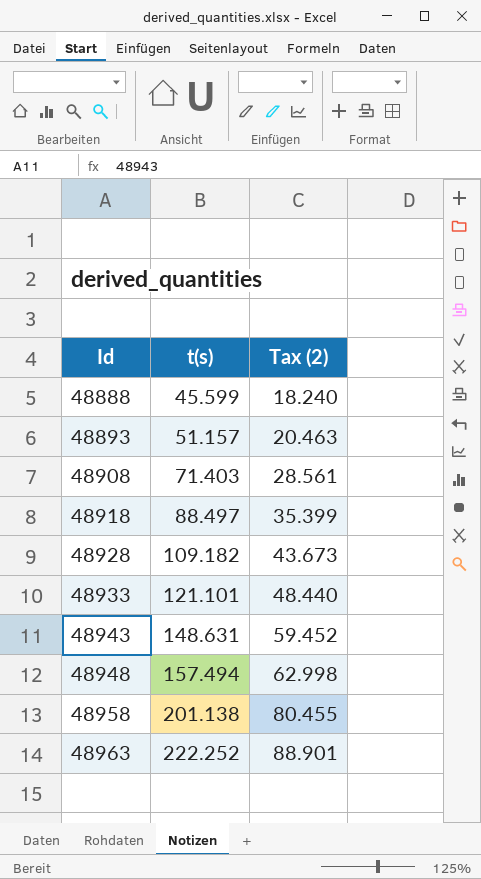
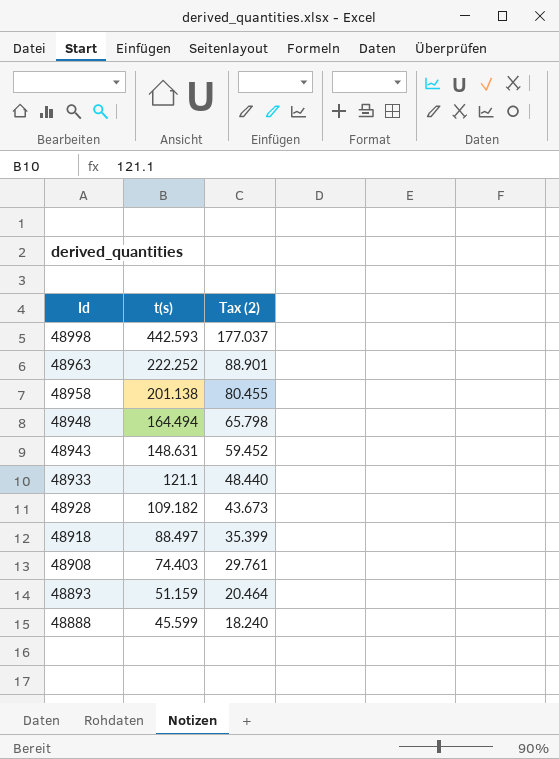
row order: Id ascending -> Id descending
row 48998: none -> 442.593 | 177.037
48948 | t(s): 157.494 -> 164.494
48948 | Tax (2): 62.998 -> 65.798
48933 | t(s): 121.101 -> 121.1
48908 | t(s): 71.403 -> 74.403
48908 | Tax (2): 28.561 -> 29.761
48893 | t(s): 51.157 -> 51.159
48893 | Tax (2): 20.463 -> 20.464

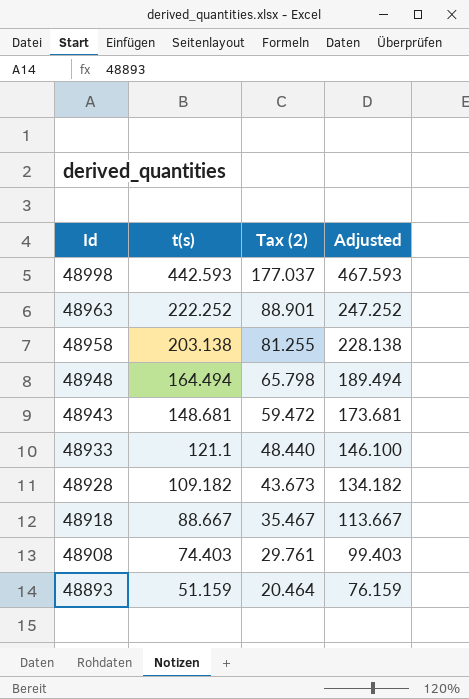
column Adjusted | formula: none -> [t(s)] + 25
row 48888: 45.599 | 18.240 -> none
48958 | t(s): 201.138 -> 203.138
48958 | Tax (2): 80.455 -> 81.255
48943 | t(s): 148.631 -> 148.681
48943 | Tax (2): 59.452 -> 59.472
48918 | t(s): 88.497 -> 88.667
48918 | Tax (2): 35.399 -> 35.467

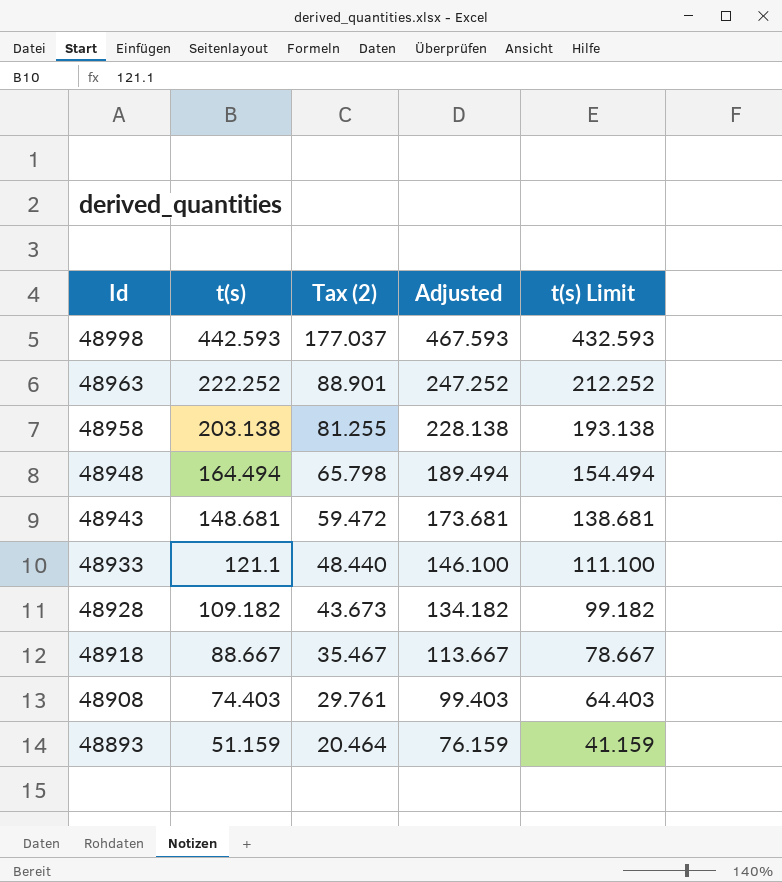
column t(s) Limit | formula: none -> [t(s)] - 10

